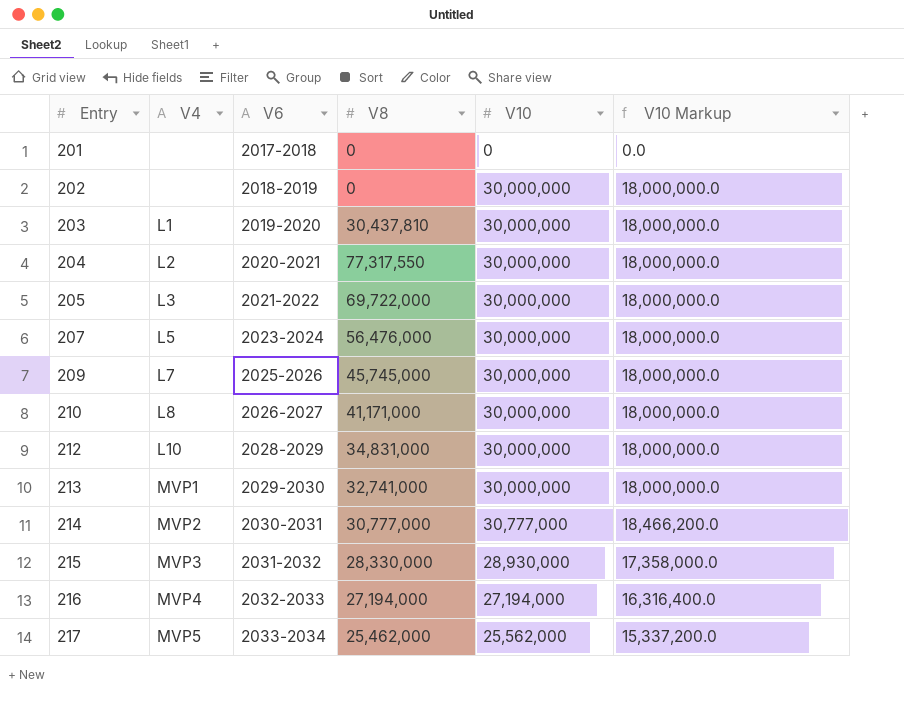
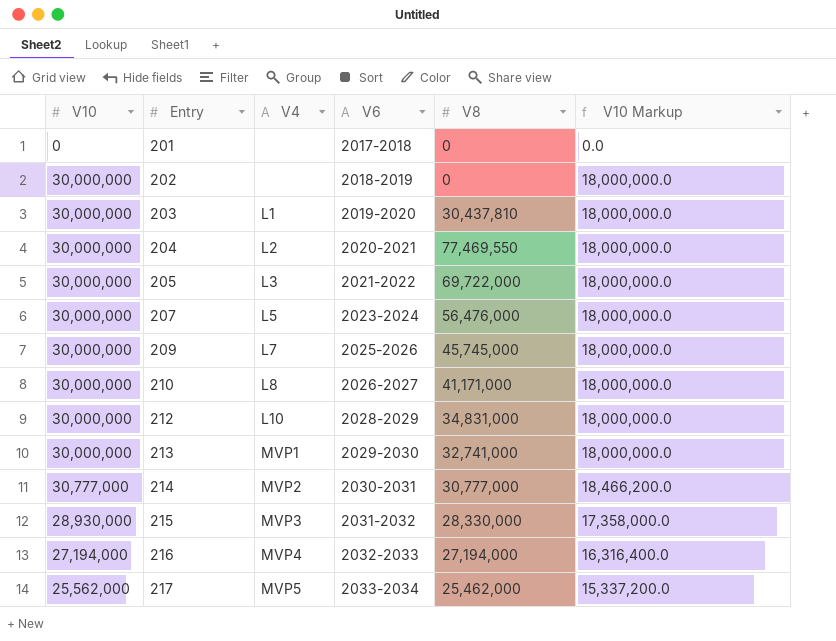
column V10 | position: 5 -> 1
204 | V8: 77,317,550 -> 77,469,550

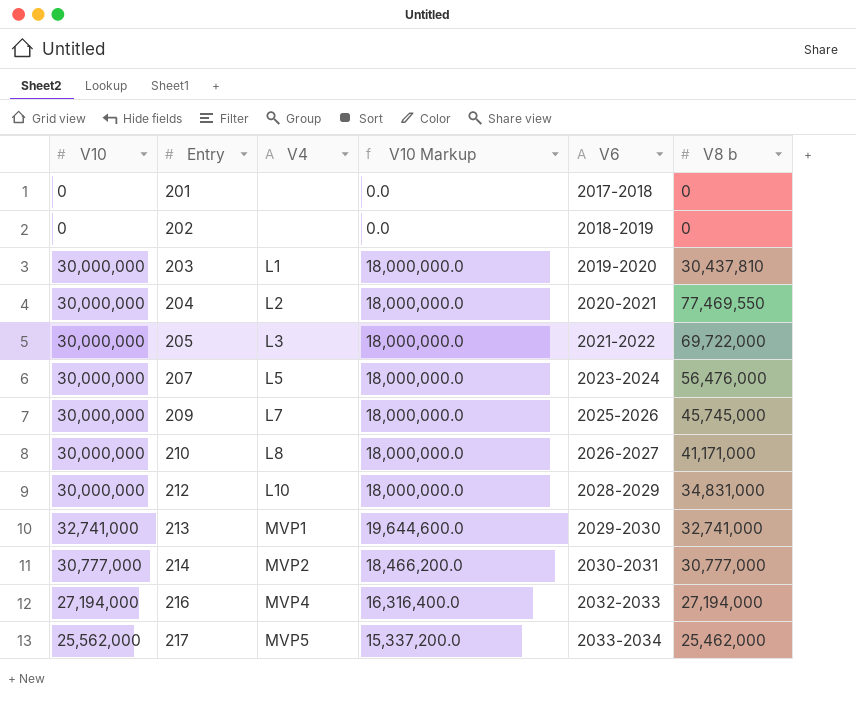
column V10 Markup | position: 6 -> 4
column name: V8 -> V8 b
row 215: 28,930,000 | MVP3 | 2031-2032 | 28,330,000 | 17,358,000.0 -> none
202 | V10: 30,000,000 -> 0
202 | V10 Markup: 18,000,000.0 -> 0.0
213 | V10: 30,000,000 -> 32,741,000
213 | V10 Markup: 18,000,000.0 -> 19,644,600.0

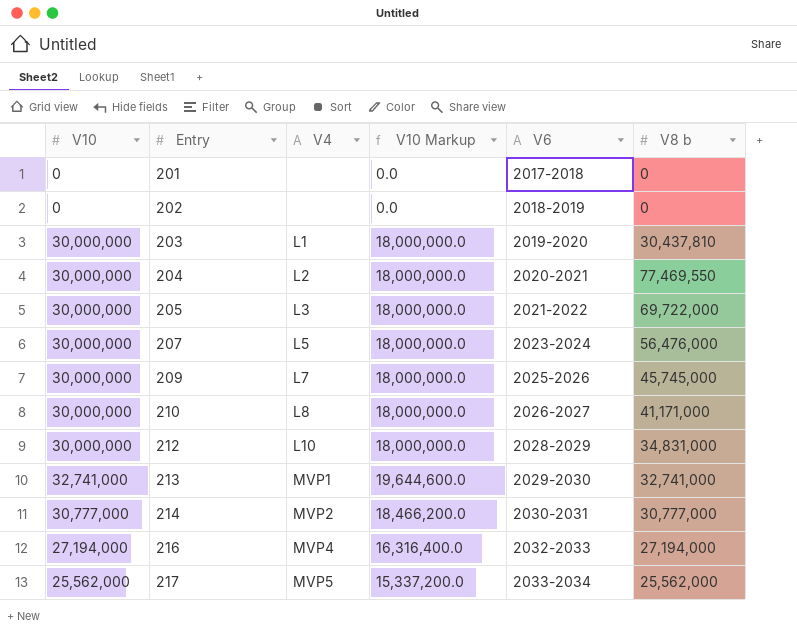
217 | V8 b: 25,462,000 -> 25,562,000

